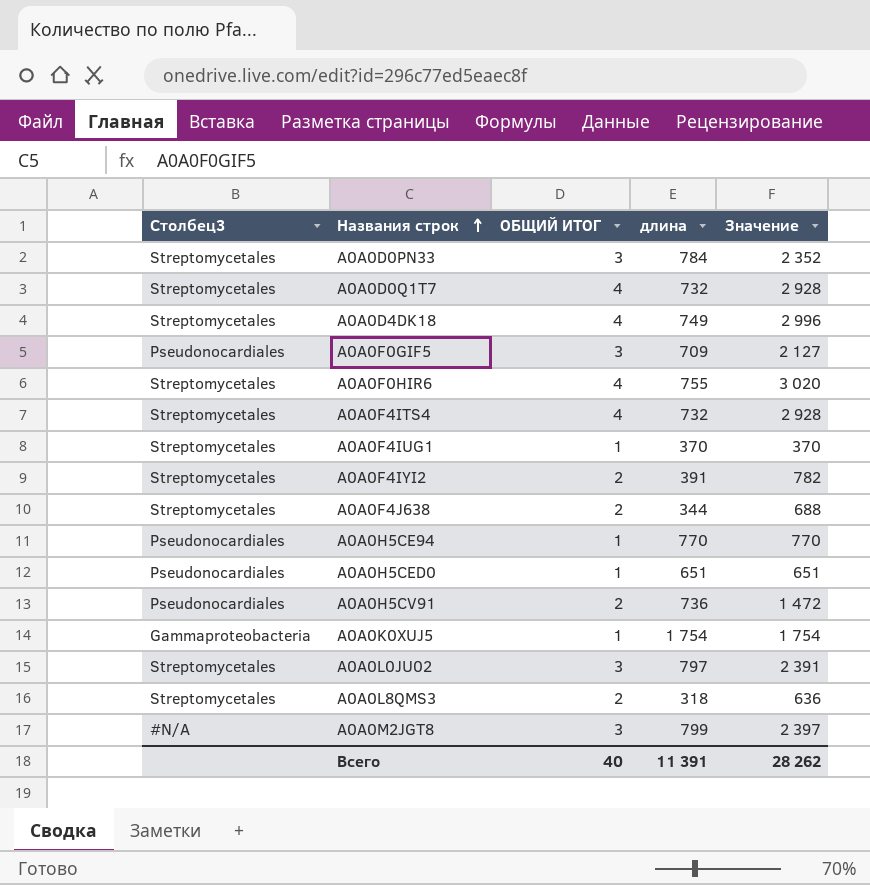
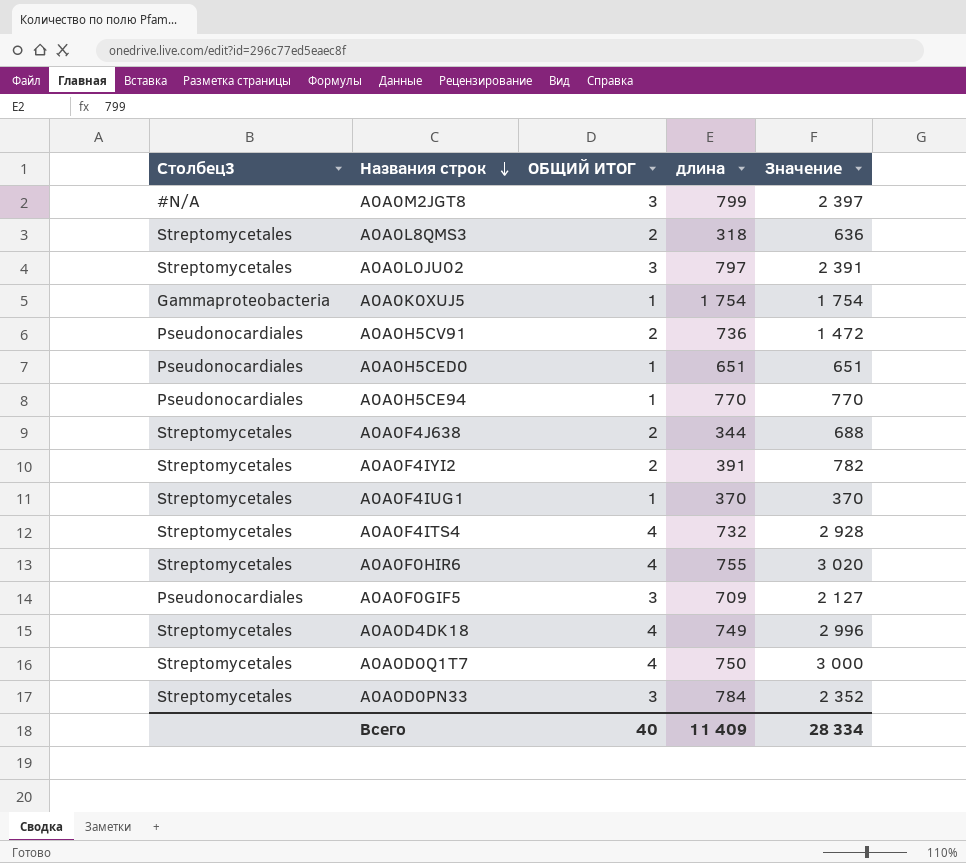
row order: Названия строк ascending -> Названия строк descending
A0A0D0Q1T7 | длина: 732 -> 750
A0A0D0Q1T7 | Значение: 2 928 -> 3 000
Всего | длина: 11 391 -> 11 409
Всего | Значение: 28 262 -> 28 334

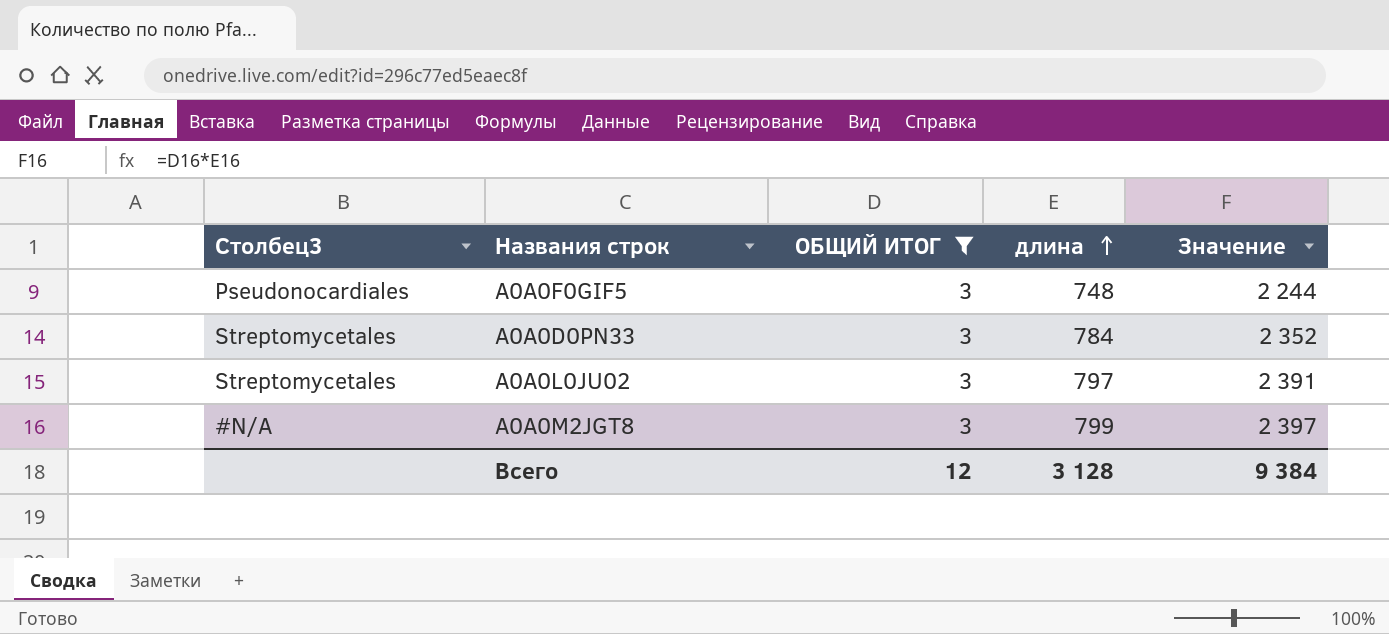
filter: none -> ОБЩИЙ ИТОГ = 3
row order: Названия строк descending -> длина ascending
A0A0F0GIF5 | длина: 709 -> 748
A0A0F0GIF5 | Значение: 2 127 -> 2 244
Всего | ОБЩИЙ ИТОГ: 40 -> 12
Всего | длина: 11 409 -> 3 128
Всего | Значение: 28 334 -> 9 384

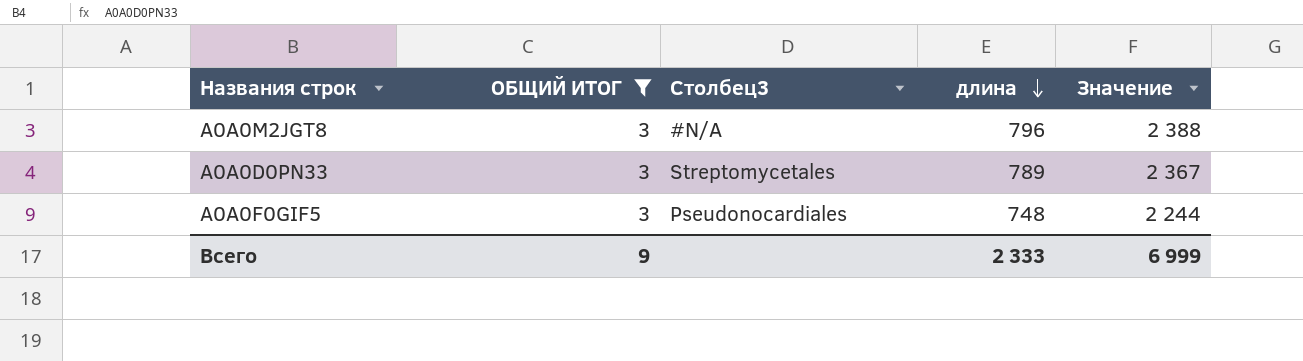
row order: длина ascending -> длина descending
column Столбец3 | position: 1 -> 3
row A0A0L0JU02: Streptomycetales | 3 | 797 | 2 391 -> none
A0A0M2JGT8 | длина: 799 -> 796
A0A0M2JGT8 | Значение: 2 397 -> 2 388
A0A0D0PN33 | длина: 784 -> 789
A0A0D0PN33 | Значение: 2 352 -> 2 367
Всего | ОБЩИЙ ИТОГ: 12 -> 9
Всего | длина: 3 128 -> 2 333
Всего | Значение: 9 384 -> 6 999

